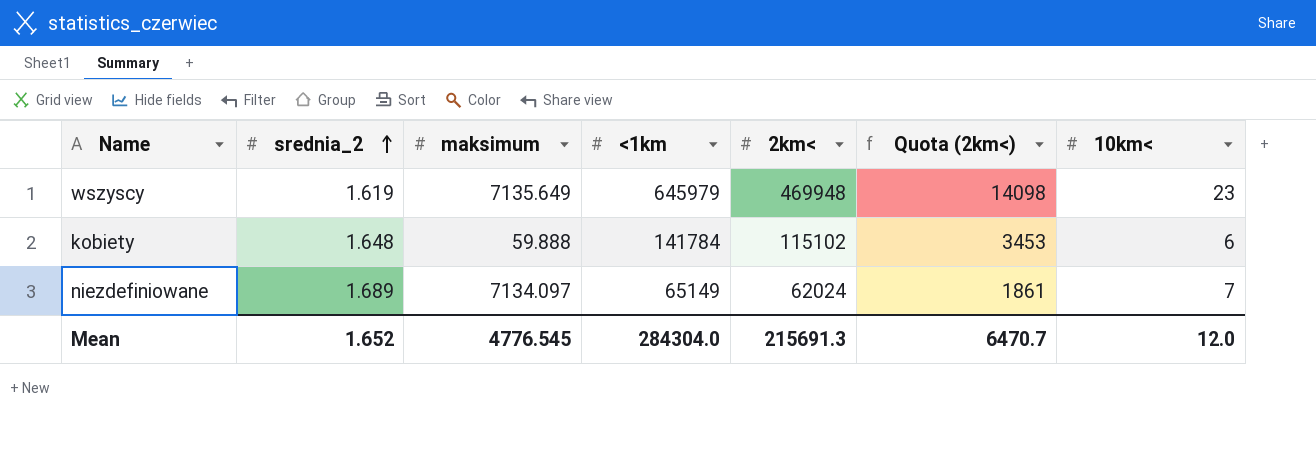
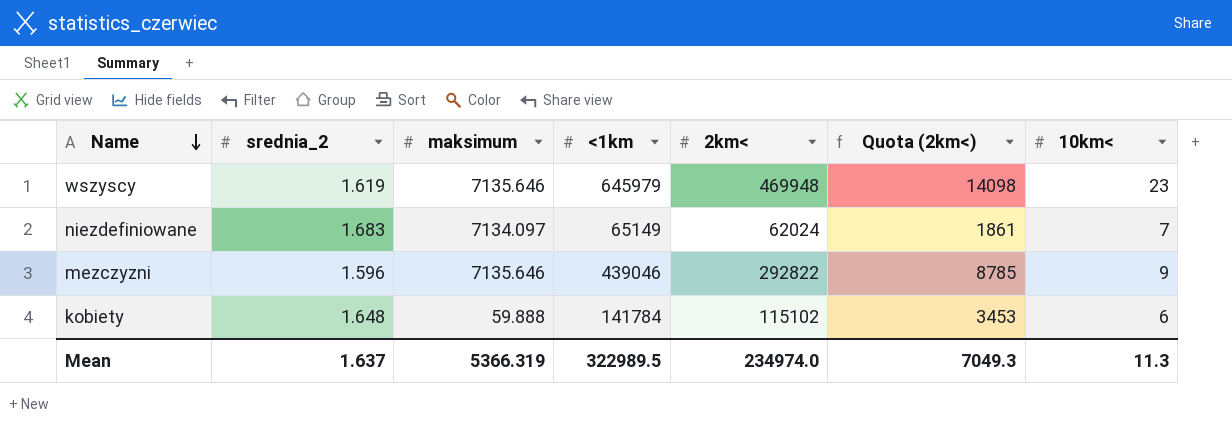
row order: srednia_2 ascending -> Name descending
wszyscy | maksimum: 7135.649 -> 7135.646
niezdefiniowane | srednia_2: 1.689 -> 1.683
row mezczyzni: none -> 1.596 | 7135.646 | 439046 | 292822 | 8785 | 9
Mean | srednia_2: 1.652 -> 1.637
Mean | maksimum: 4776.545 -> 5366.319
Mean | <1km: 284304.0 -> 322989.5
Mean | 2km<: 215691.3 -> 234974.0
Mean | Quota (2km<): 6470.7 -> 7049.3
Mean | 10km<: 12.0 -> 11.3

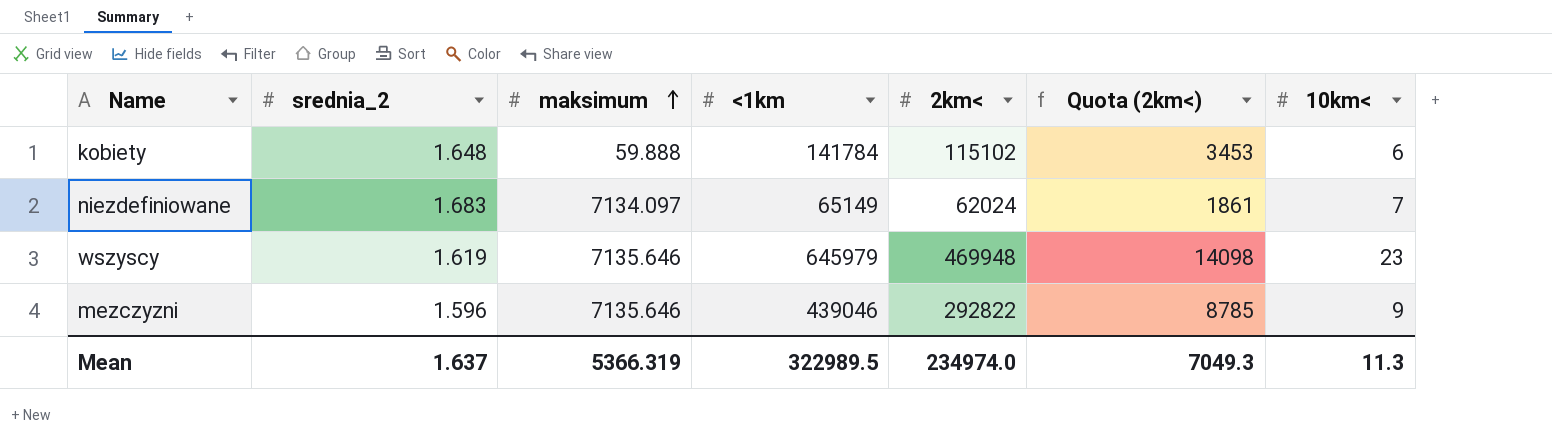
row order: Name descending -> maksimum ascending

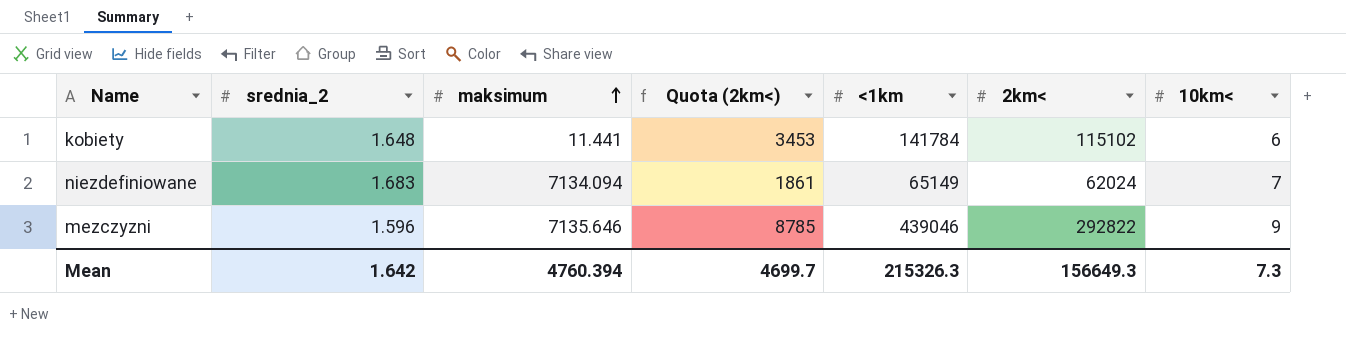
column Quota (2km<) | position: 6 -> 4
row wszyscy: 1.619 | 7135.646 | 645979 | 469948 | 14098 | 23 -> none
kobiety | maksimum: 59.888 -> 11.441
niezdefiniowane | maksimum: 7134.097 -> 7134.094
Mean | srednia_2: 1.637 -> 1.642
Mean | maksimum: 5366.319 -> 4760.394
Mean | Quota (2km<): 7049.3 -> 4699.7
Mean | <1km: 322989.5 -> 215326.3
Mean | 2km<: 234974.0 -> 156649.3
Mean | 10km<: 11.3 -> 7.3

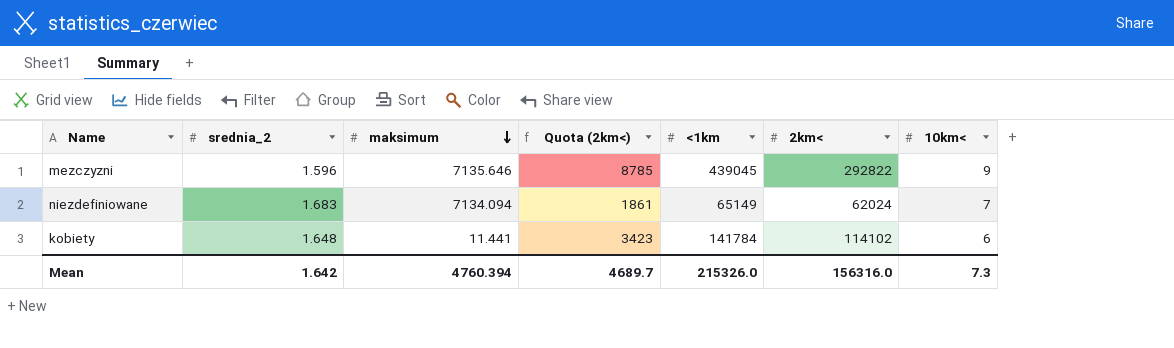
row order: maksimum ascending -> maksimum descending
mezczyzni | <1km: 439046 -> 439045
kobiety | Quota (2km<): 3453 -> 3423
kobiety | 2km<: 115102 -> 114102
Mean | Quota (2km<): 4699.7 -> 4689.7
Mean | <1km: 215326.3 -> 215326.0
Mean | 2km<: 156649.3 -> 156316.0

